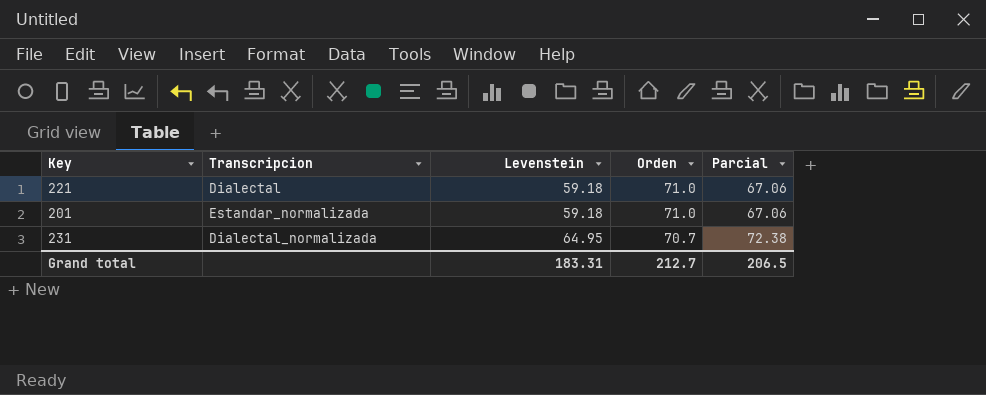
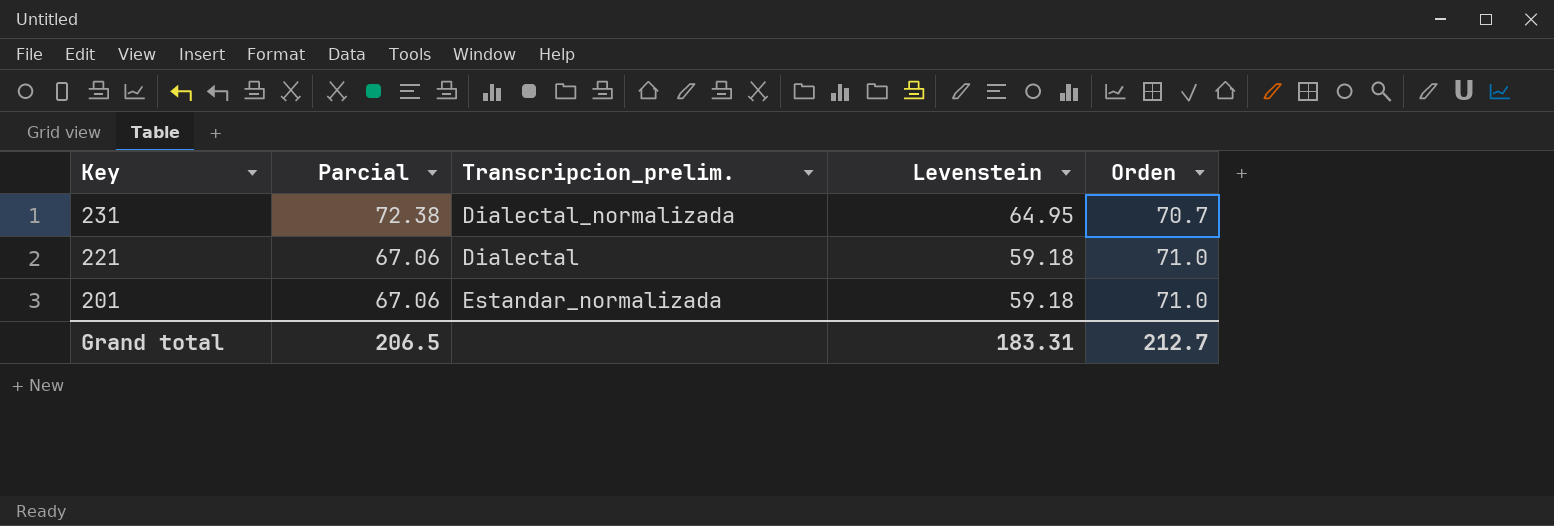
row order: Levenstein ascending -> Key descending
column Parcial | position: 5 -> 2
column name: Transcripcion -> Transcripcion_prelim.

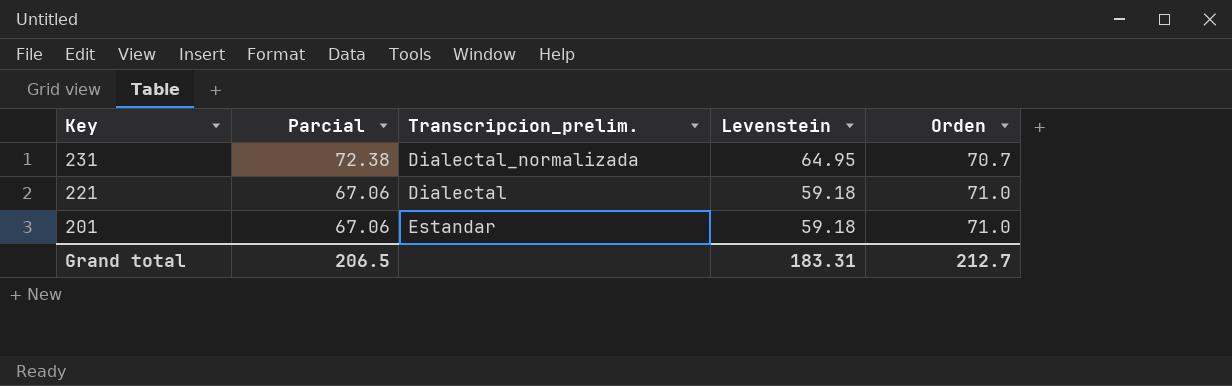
201 | Transcripcion_prelim.: Estandar_normalizada -> Estandar

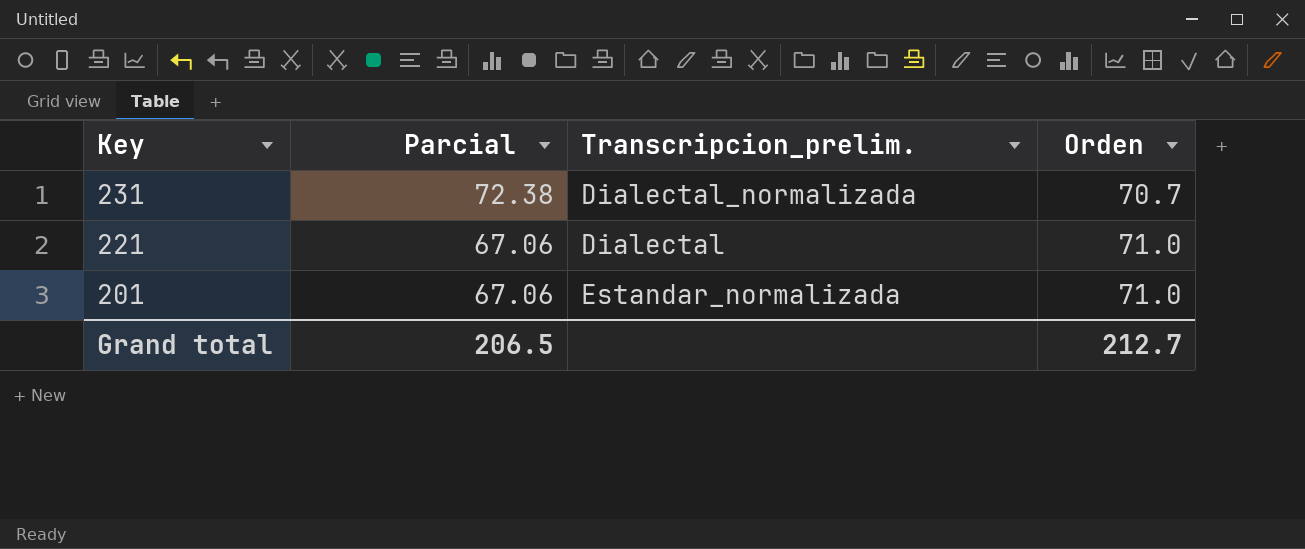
column Levenstein | position: 4 -> none
201 | Transcripcion_prelim.: Estandar -> Estandar_normalizada

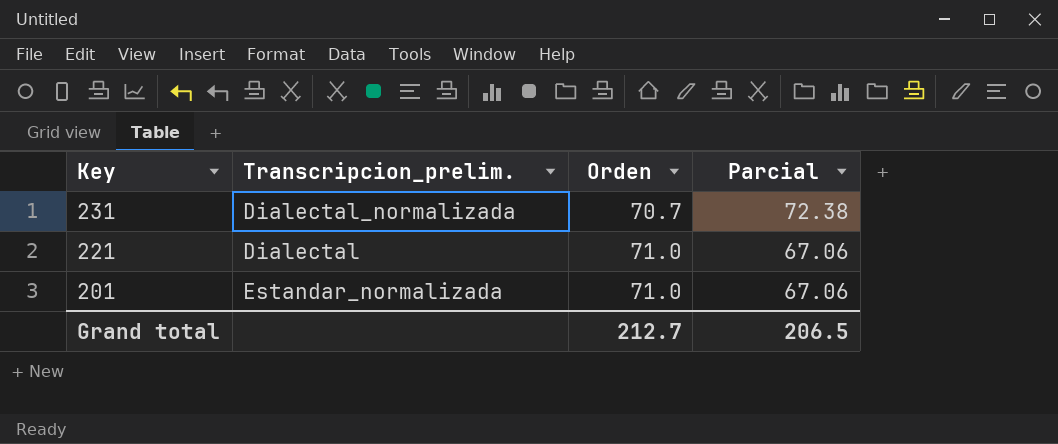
column Parcial | position: 2 -> 4

